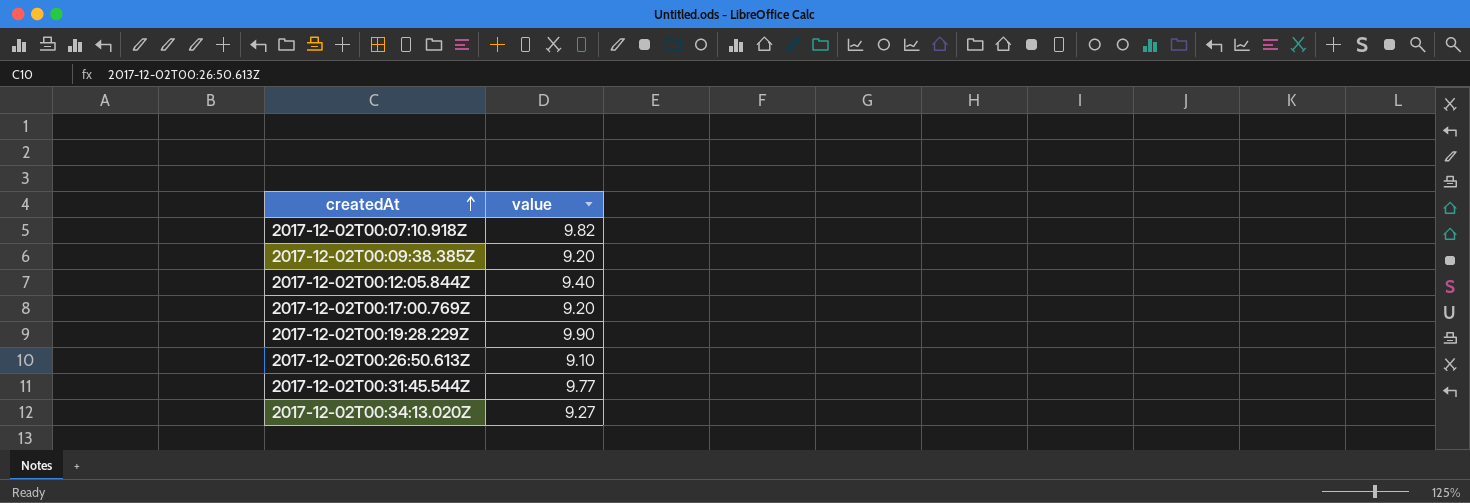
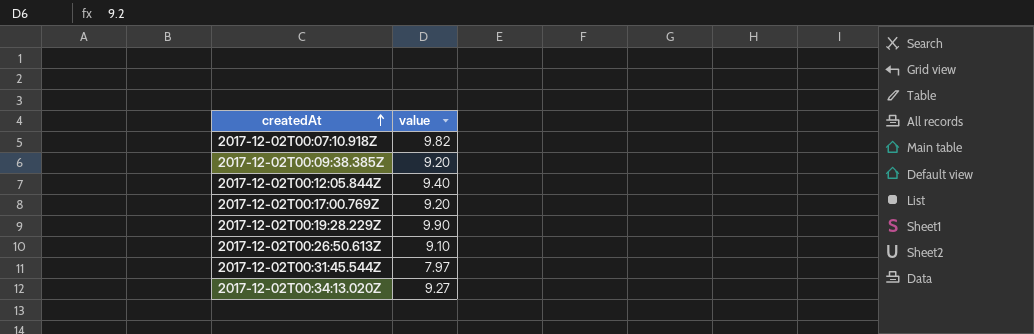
2017-12-02T00:31:45.544Z | value: 9.77 -> 7.97

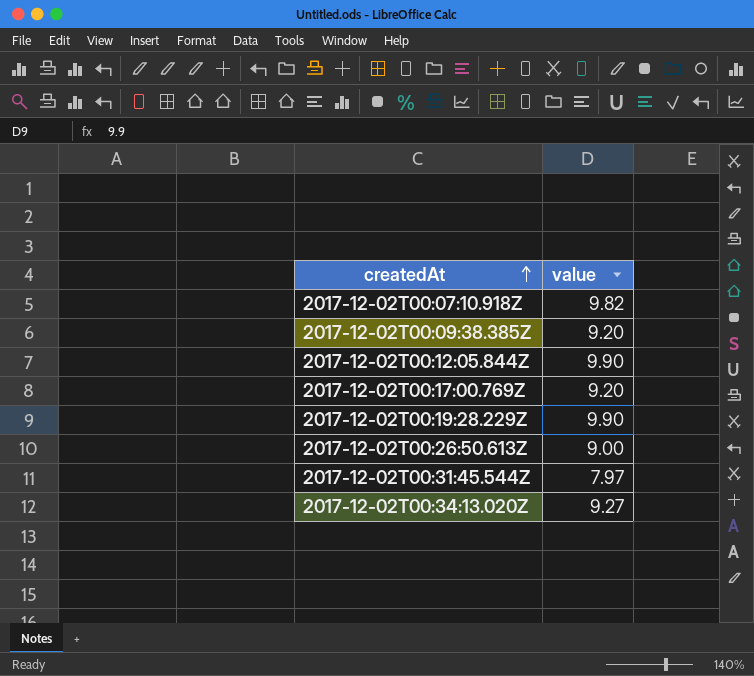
2017-12-02T00:12:05.844Z | value: 9.40 -> 9.90
2017-12-02T00:26:50.613Z | value: 9.10 -> 9.00

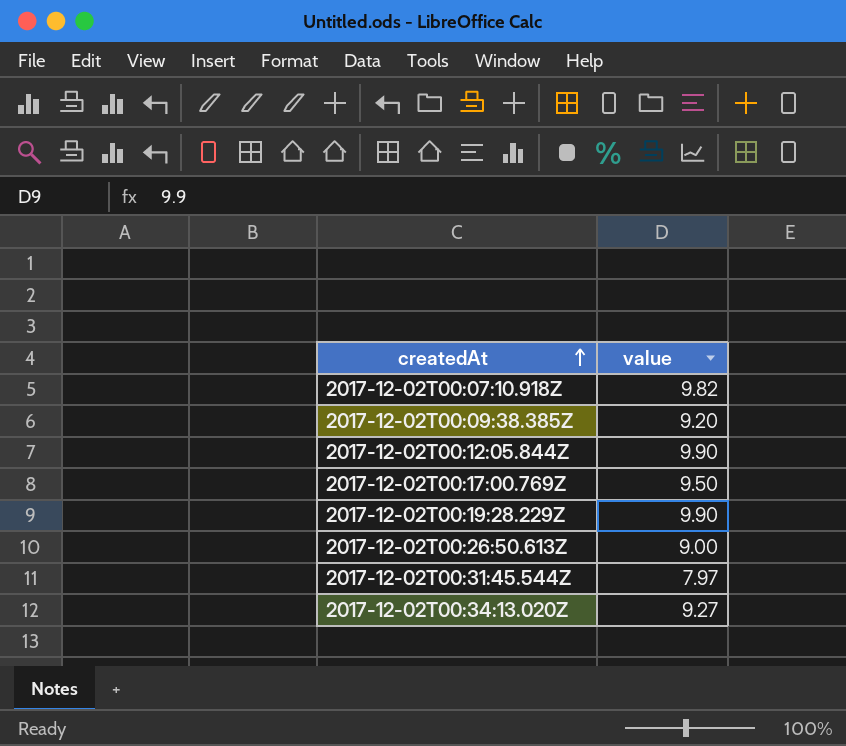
2017-12-02T00:17:00.769Z | value: 9.20 -> 9.50

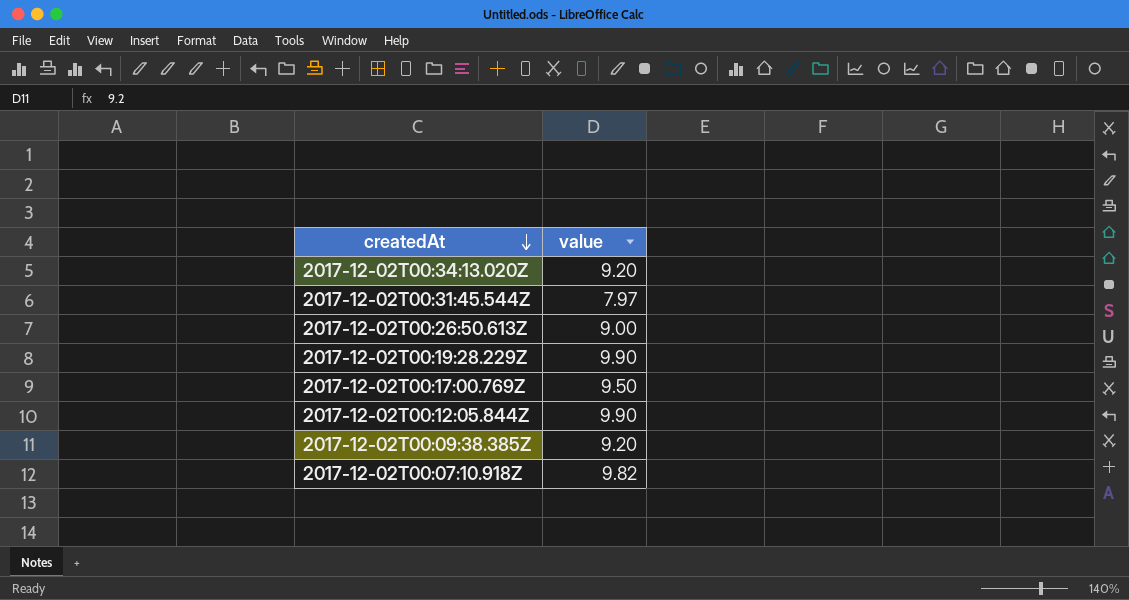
row order: createdAt ascending -> createdAt descending
2017-12-02T00:34:13.020Z | value: 9.27 -> 9.20

